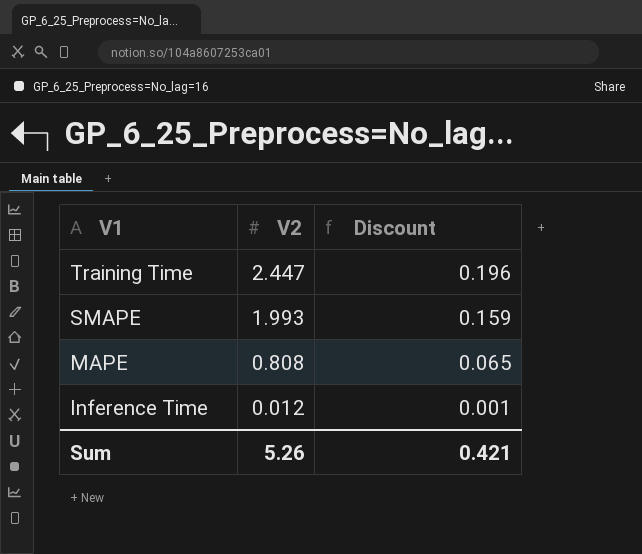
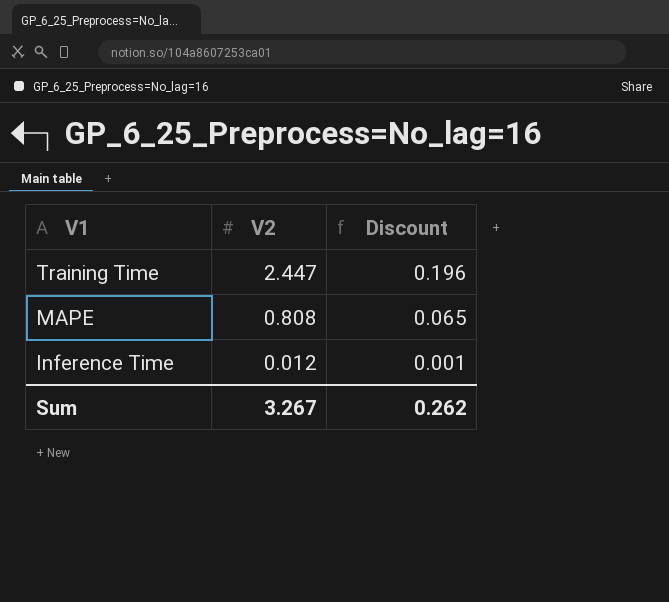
row SMAPE: 1.993 | 0.159 -> none
Sum | V2: 5.26 -> 3.267
Sum | Discount: 0.421 -> 0.262

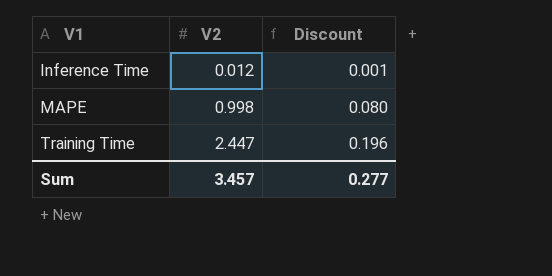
row order: V1 descending -> V1 ascending
MAPE | V2: 0.808 -> 0.998
MAPE | Discount: 0.065 -> 0.080
Sum | V2: 3.267 -> 3.457
Sum | Discount: 0.262 -> 0.277

